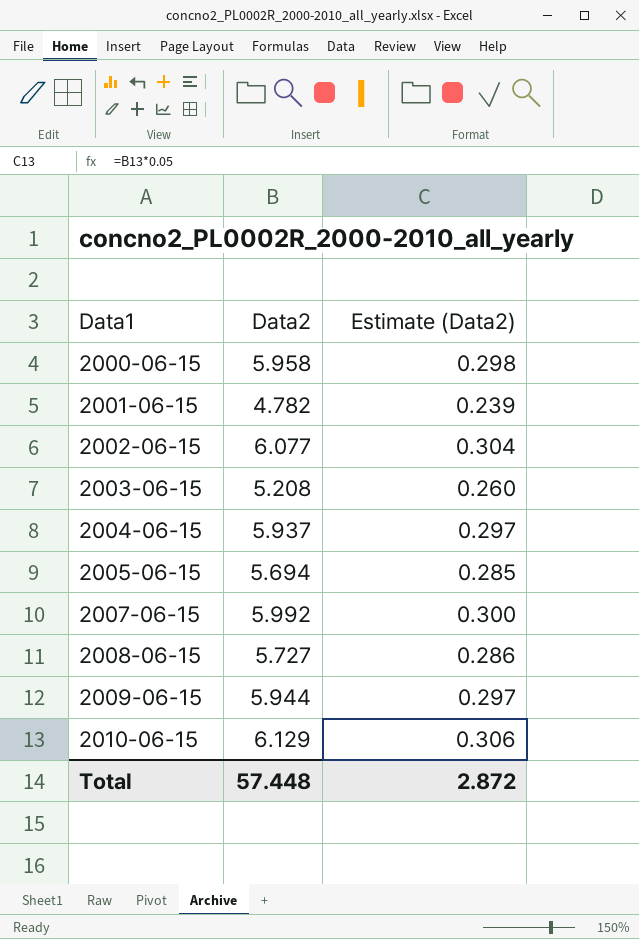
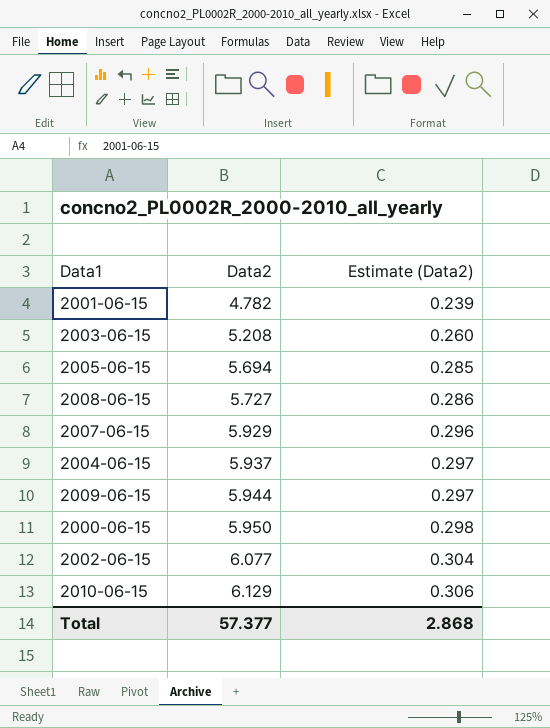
row order: Data1 ascending -> Data2 ascending
2007-06-15 | Data2: 5.992 -> 5.929
2007-06-15 | Estimate (Data2): 0.300 -> 0.296
2000-06-15 | Data2: 5.958 -> 5.950
Total | Data2: 57.448 -> 57.377
Total | Estimate (Data2): 2.872 -> 2.868

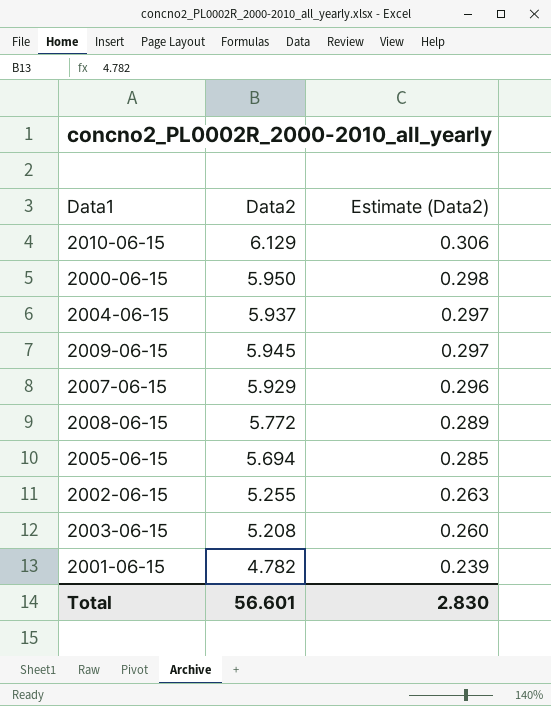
row order: Data2 ascending -> Estimate (Data2) descending
2009-06-15 | Data2: 5.944 -> 5.945
2008-06-15 | Data2: 5.727 -> 5.772
2008-06-15 | Estimate (Data2): 0.286 -> 0.289
2002-06-15 | Data2: 6.077 -> 5.255
2002-06-15 | Estimate (Data2): 0.304 -> 0.263
Total | Data2: 57.377 -> 56.601
Total | Estimate (Data2): 2.868 -> 2.830

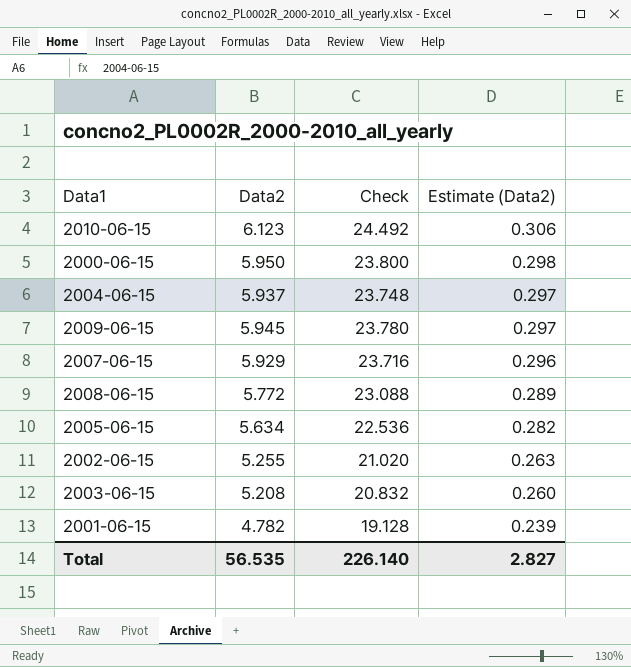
column Check | formula: none -> [Data2] * 4
2010-06-15 | Data2: 6.129 -> 6.123
2005-06-15 | Data2: 5.694 -> 5.634
2005-06-15 | Estimate (Data2): 0.285 -> 0.282
Total | Data2: 56.601 -> 56.535
Total | Estimate (Data2): 2.830 -> 2.827

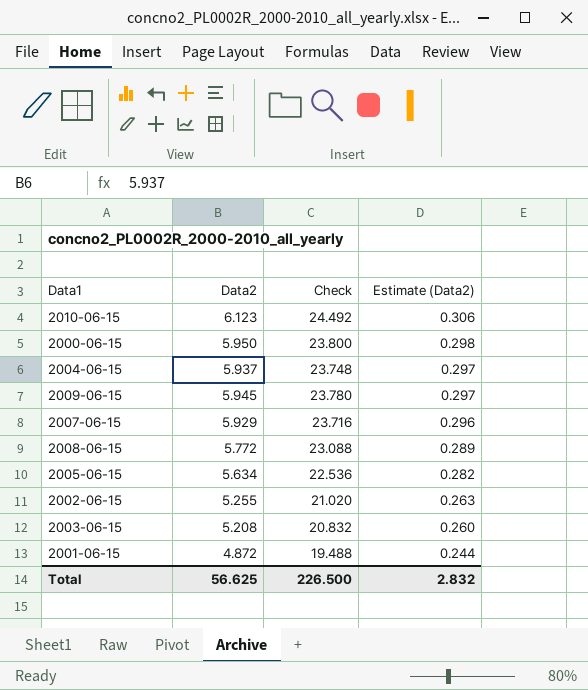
2001-06-15 | Data2: 4.782 -> 4.872
2001-06-15 | Check: 19.128 -> 19.488
2001-06-15 | Estimate (Data2): 0.239 -> 0.244
Total | Data2: 56.535 -> 56.625
Total | Check: 226.140 -> 226.500
Total | Estimate (Data2): 2.827 -> 2.832

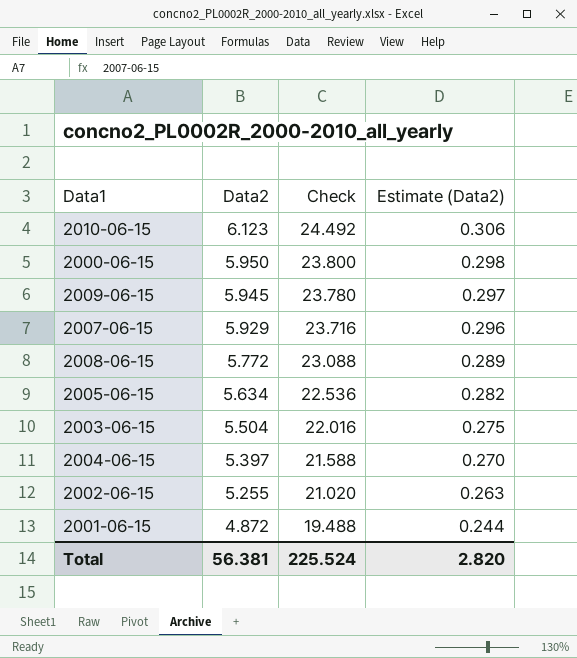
row order: Estimate (Data2) descending -> Data2 descending
2003-06-15 | Data2: 5.208 -> 5.504
2003-06-15 | Check: 20.832 -> 22.016
2003-06-15 | Estimate (Data2): 0.260 -> 0.275
2004-06-15 | Data2: 5.937 -> 5.397
2004-06-15 | Check: 23.748 -> 21.588
2004-06-15 | Estimate (Data2): 0.297 -> 0.270
Total | Data2: 56.625 -> 56.381
Total | Check: 226.500 -> 225.524
Total | Estimate (Data2): 2.832 -> 2.820

